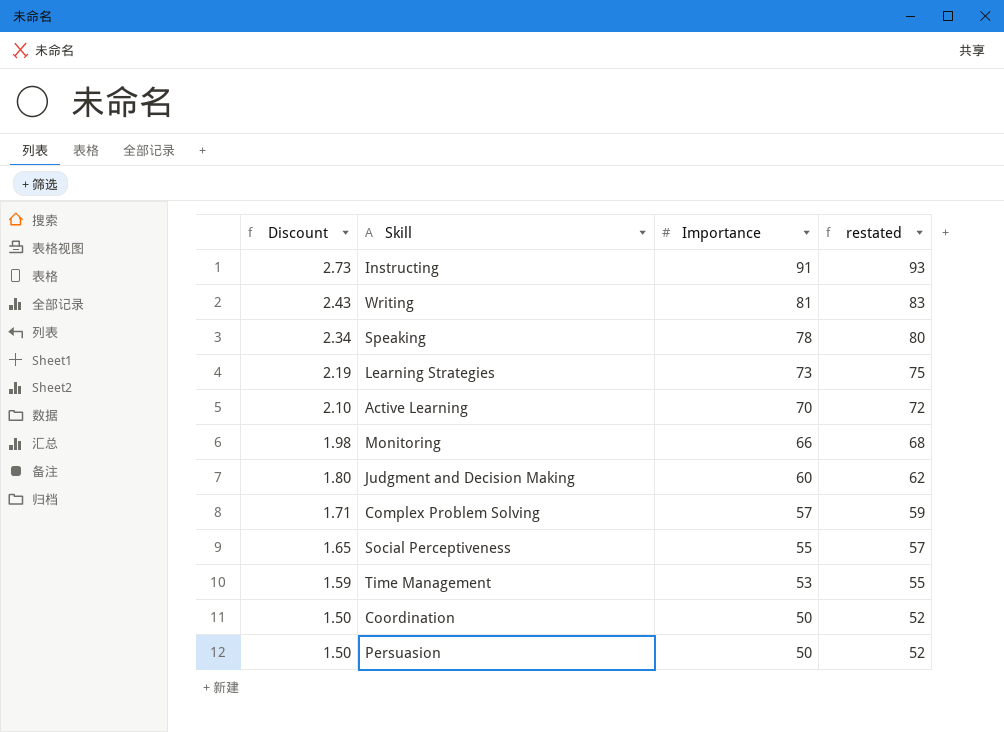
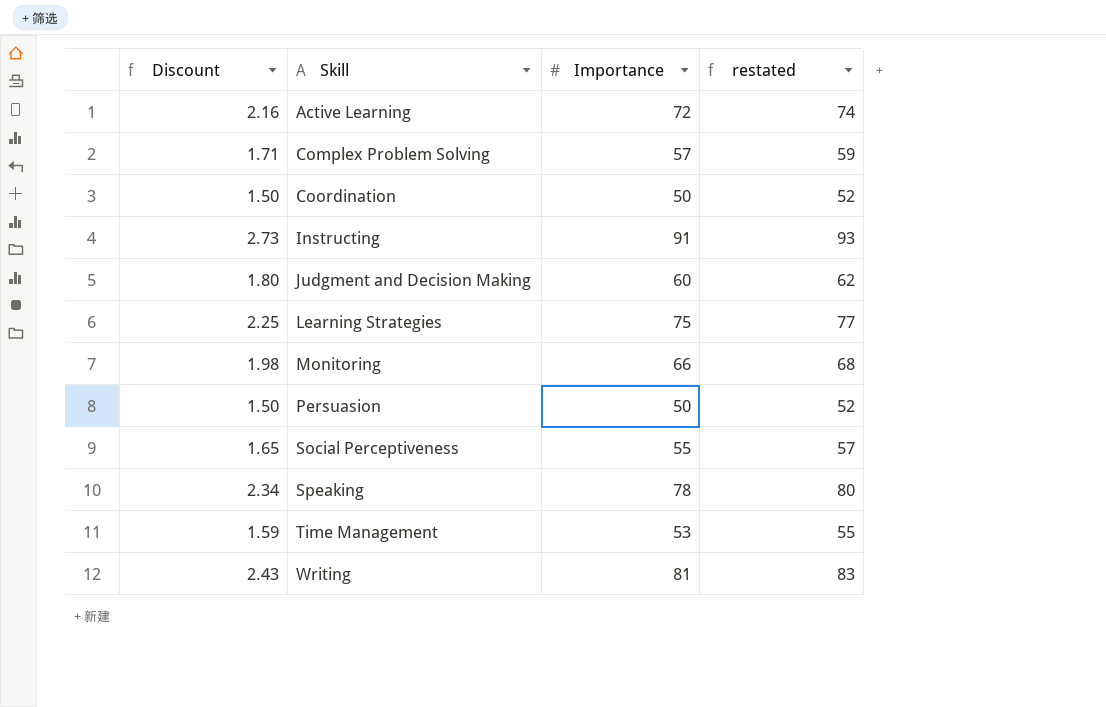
row order: Discount descending -> Skill ascending
Active Learning | Discount: 2.10 -> 2.16
Active Learning | Importance: 70 -> 72
Active Learning | restated: 72 -> 74
Learning Strategies | Discount: 2.19 -> 2.25
Learning Strategies | Importance: 73 -> 75
Learning Strategies | restated: 75 -> 77

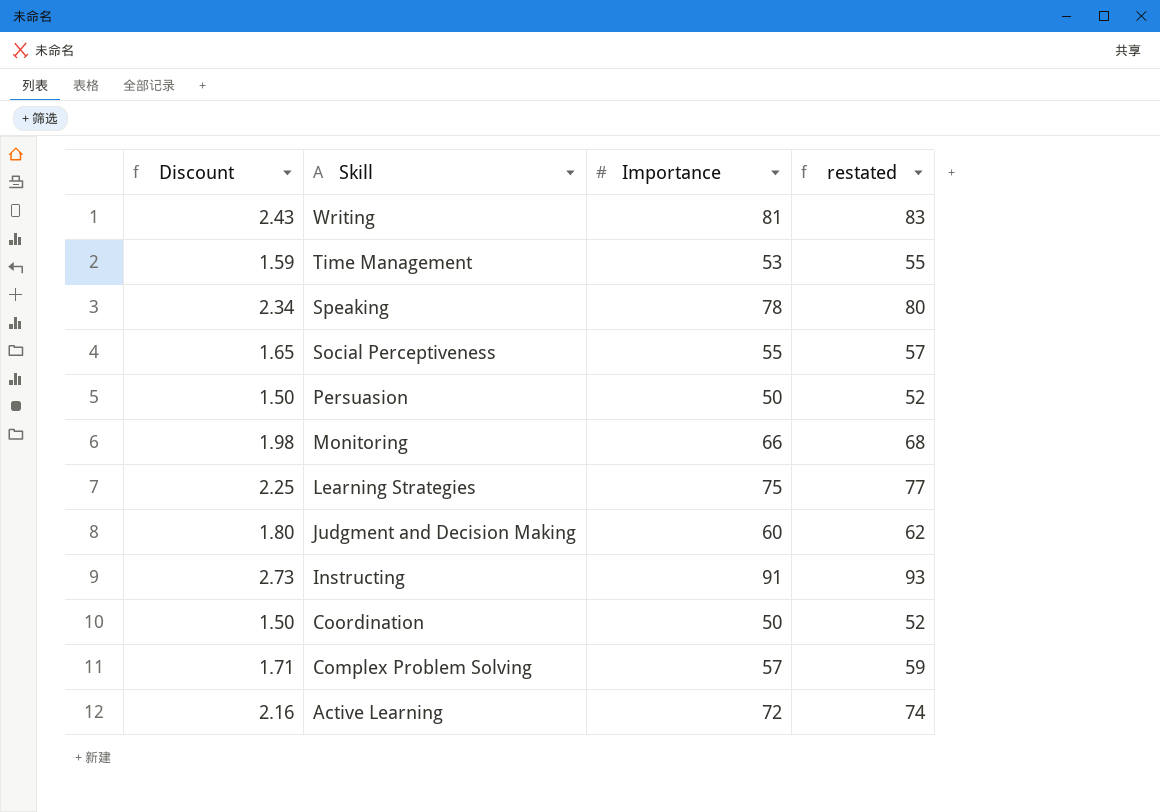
row order: Skill ascending -> Skill descending

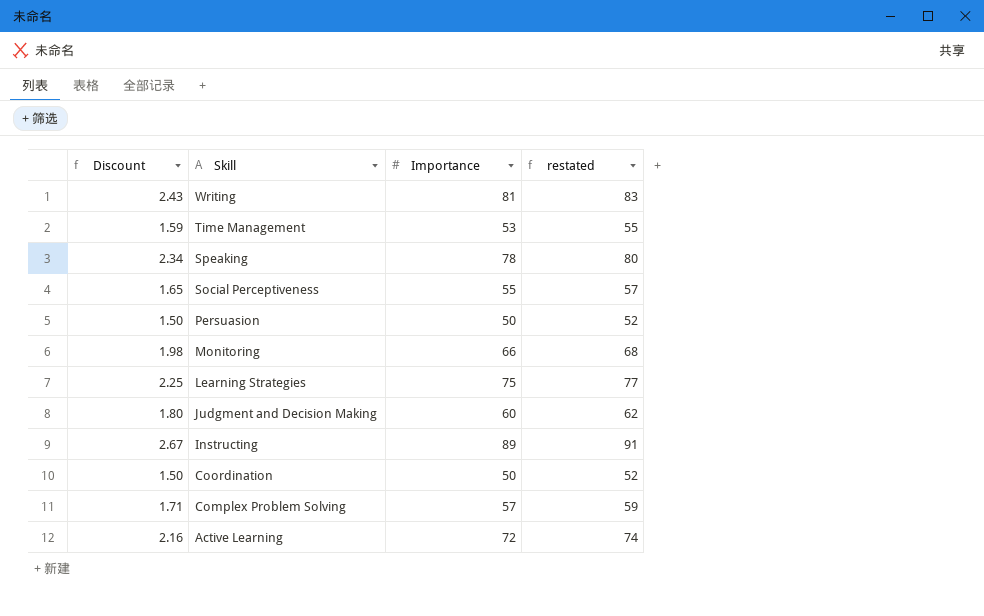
Instructing | Discount: 2.73 -> 2.67
Instructing | Importance: 91 -> 89
Instructing | restated: 93 -> 91

